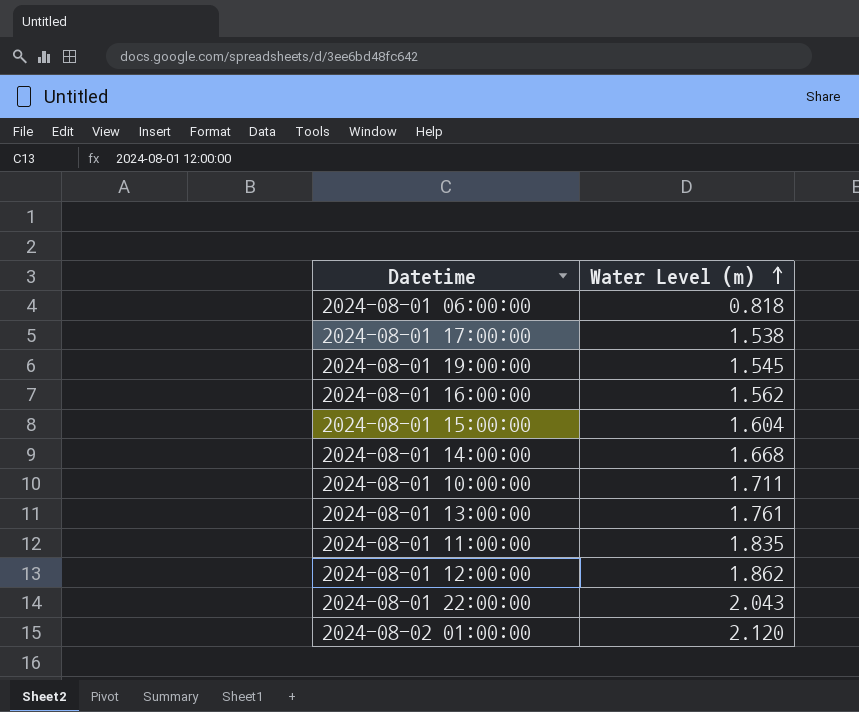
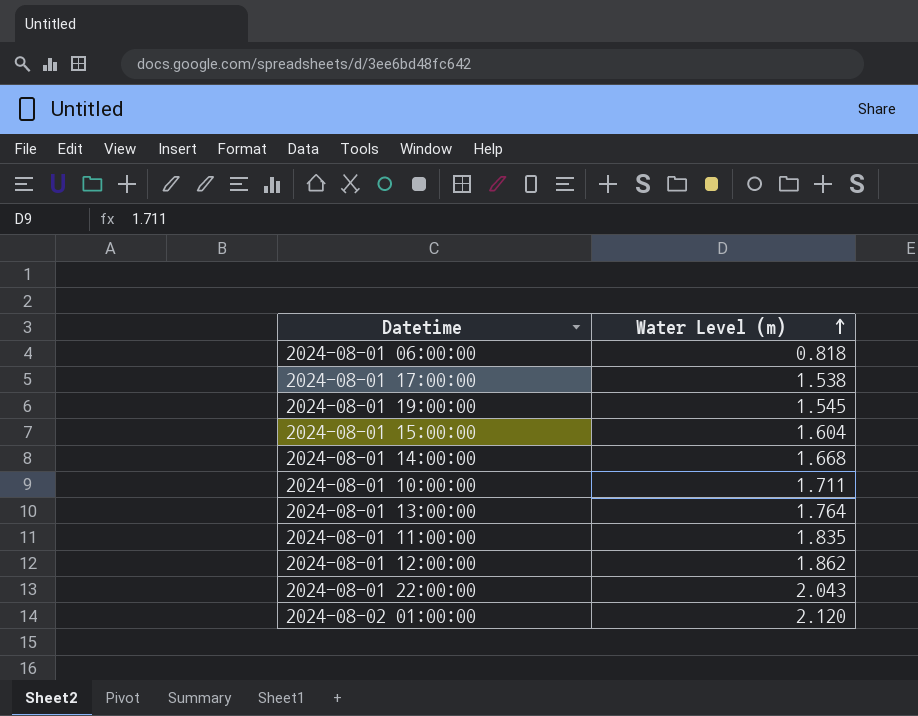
row 2024-08-01 16:00:00: 1.562 -> none
2024-08-01 13:00:00 | Water Level (m): 1.761 -> 1.764

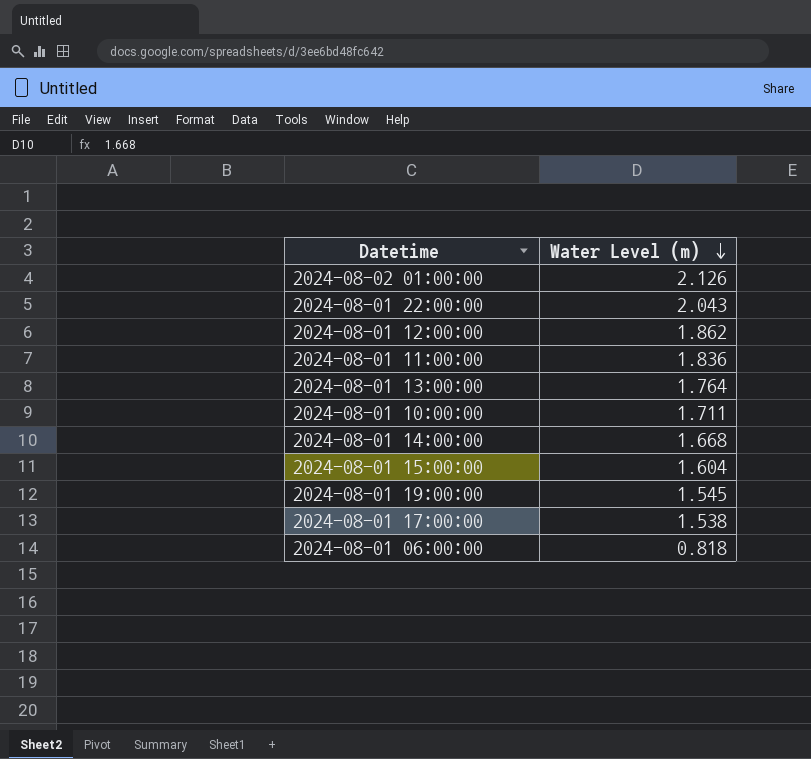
row order: Water Level (m) ascending -> Water Level (m) descending
2024-08-02 01:00:00 | Water Level (m): 2.120 -> 2.126
2024-08-01 11:00:00 | Water Level (m): 1.835 -> 1.836

